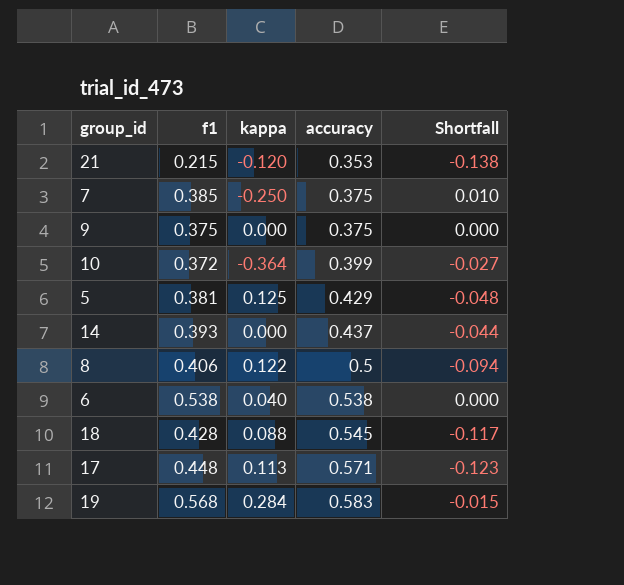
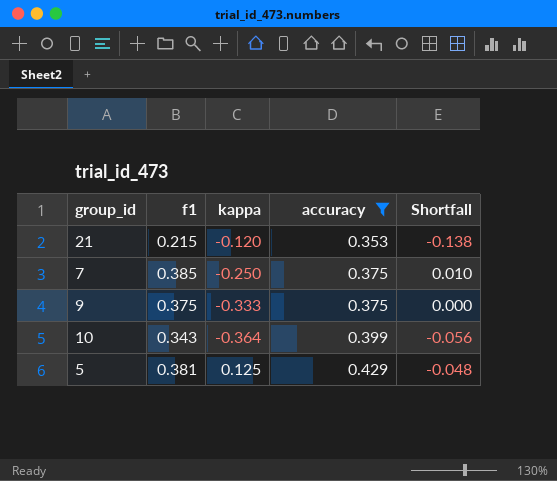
filter: none -> accuracy <= 0.429
9 | kappa: 0.000 -> -0.333
10 | f1: 0.372 -> 0.343
10 | Shortfall: -0.027 -> -0.056

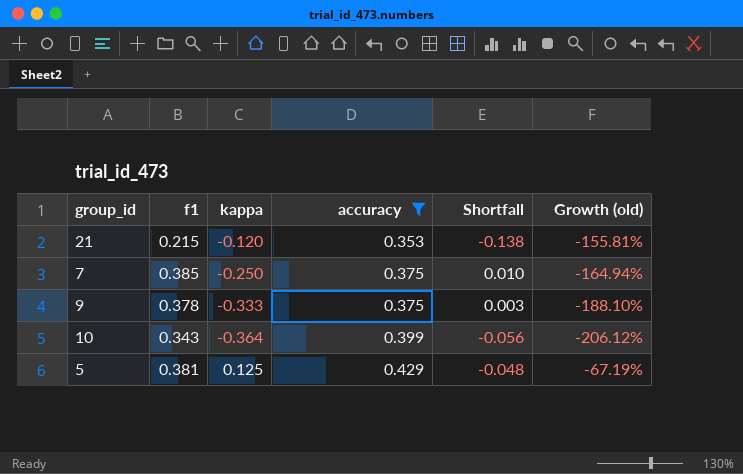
column Growth (old) | formula: none -> ([kappa] - [f1]) / [f1]
9 | f1: 0.375 -> 0.378
9 | Shortfall: 0.000 -> 0.003

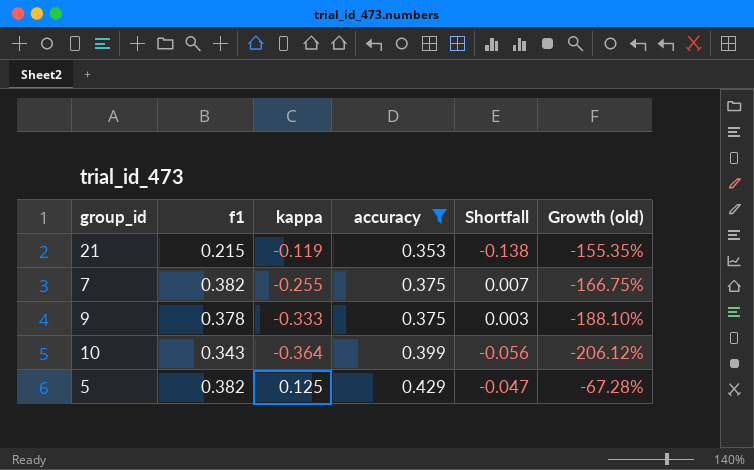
21 | kappa: -0.120 -> -0.119
21 | Growth (old): -155.81% -> -155.35%
7 | f1: 0.385 -> 0.382
7 | kappa: -0.250 -> -0.255
7 | Shortfall: 0.010 -> 0.007
7 | Growth (old): -164.94% -> -166.75%
5 | f1: 0.381 -> 0.382
5 | Shortfall: -0.048 -> -0.047
5 | Growth (old): -67.19% -> -67.28%

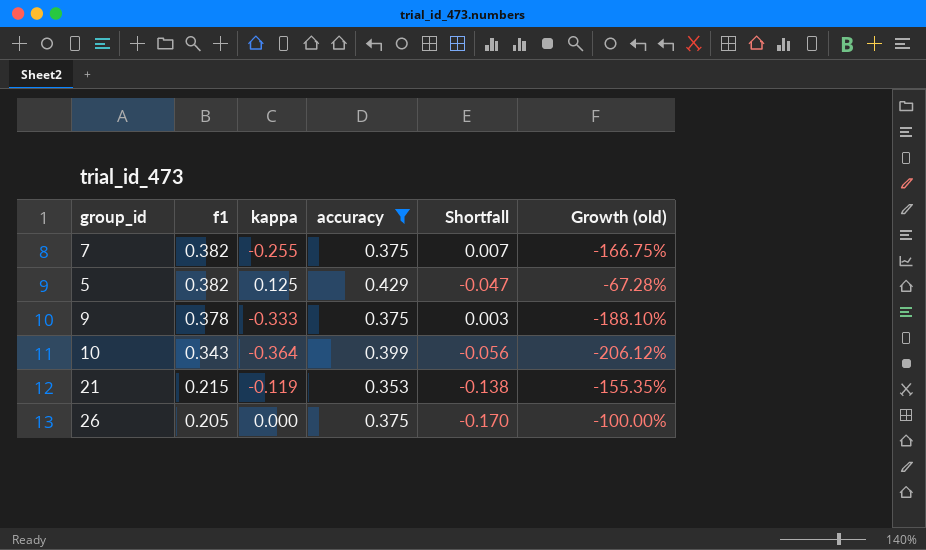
row order: accuracy ascending -> f1 descending
row 26: none -> 0.205 | 0.000 | 0.375 | -0.170 | -100.00%

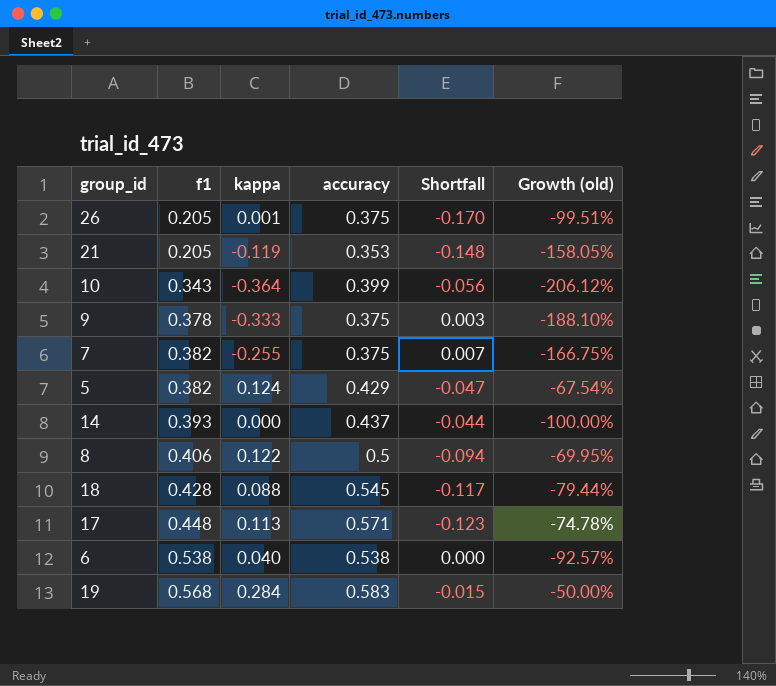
filter: accuracy <= 0.429 -> none
row order: f1 descending -> f1 ascending
26 | kappa: 0.000 -> 0.001
26 | Growth (old): -100.00% -> -99.51%
21 | f1: 0.215 -> 0.205
21 | Shortfall: -0.138 -> -0.148
21 | Growth (old): -155.35% -> -158.05%
5 | kappa: 0.125 -> 0.124
5 | Growth (old): -67.28% -> -67.54%

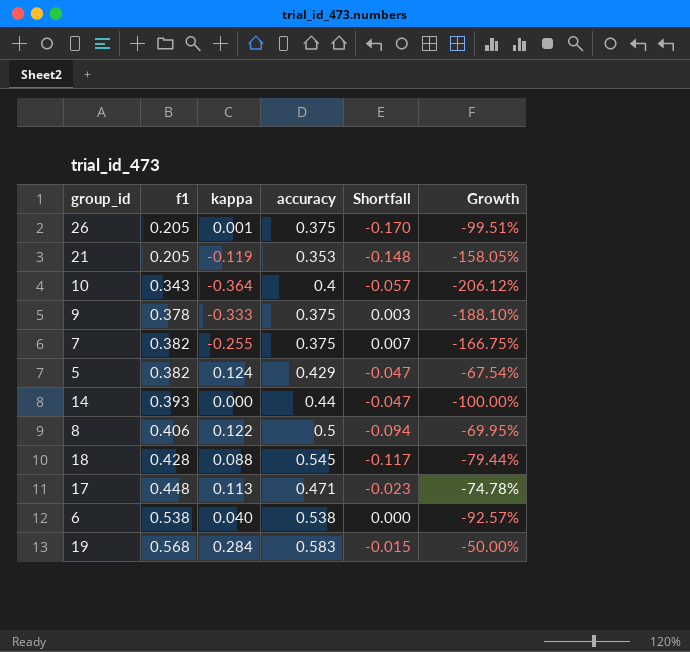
column name: Growth (old) -> Growth
10 | accuracy: 0.399 -> 0.4
10 | Shortfall: -0.056 -> -0.057
14 | accuracy: 0.437 -> 0.44
14 | Shortfall: -0.044 -> -0.047
17 | accuracy: 0.571 -> 0.471
17 | Shortfall: -0.123 -> -0.023

